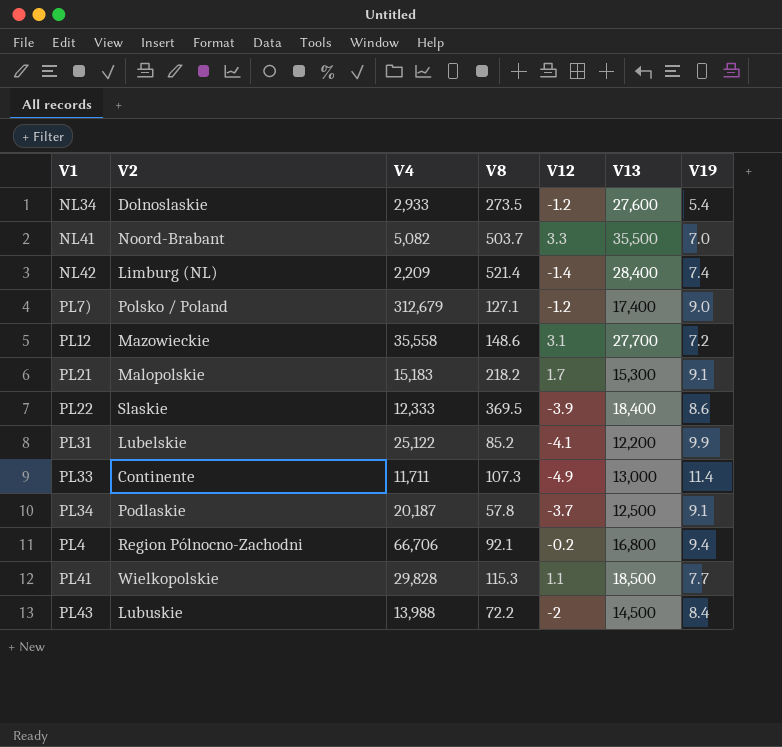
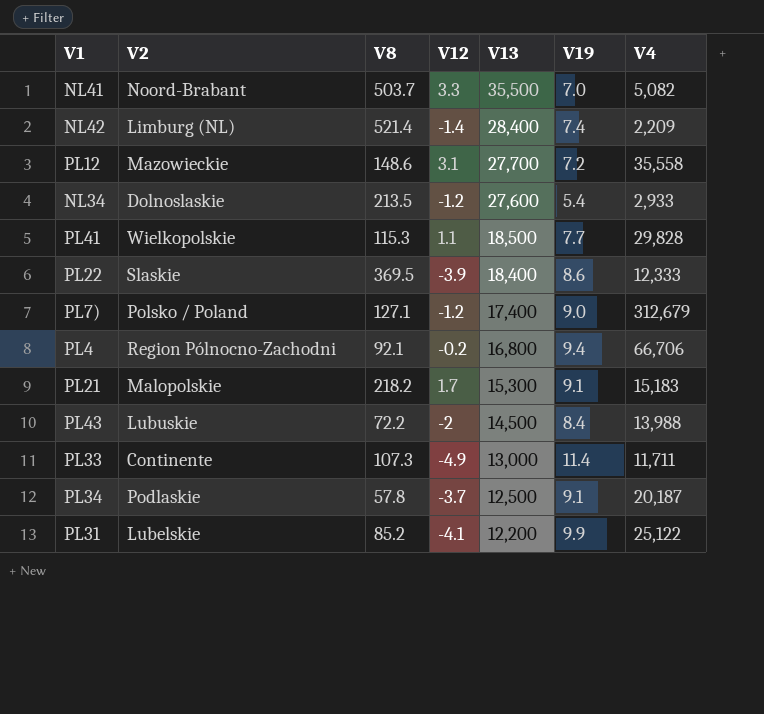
row order: none -> V13 descending
column V4 | position: 3 -> 7
NL34 | V8: 273.5 -> 213.5

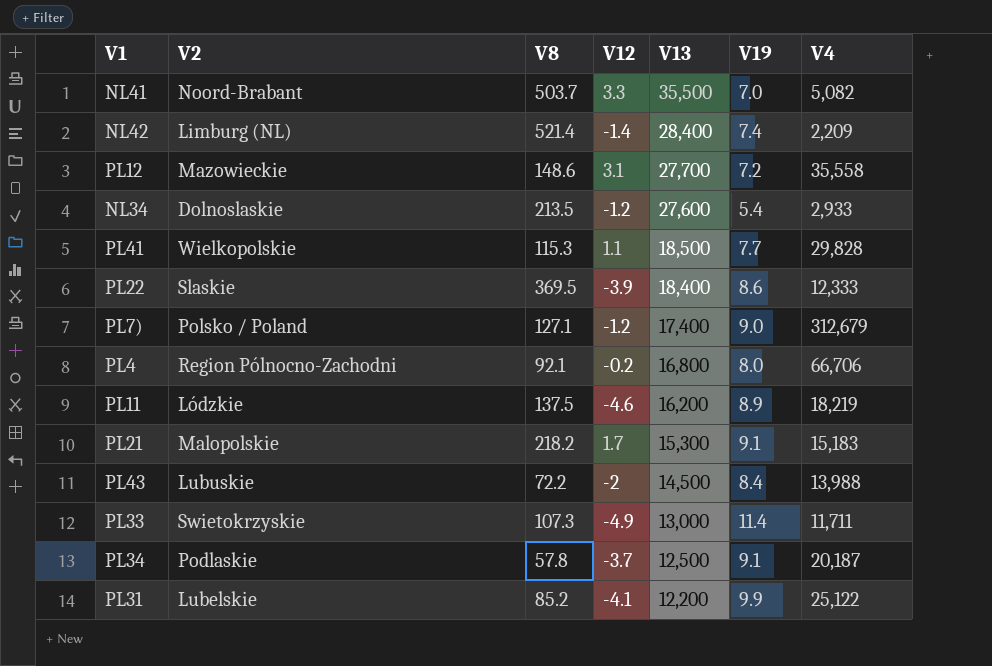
PL4 | V19: 9.4 -> 8.0
row PL11: none -> Lódzkie | 137.5 | -4.6 | 16,200 | 8.9 | 18,219
PL33 | V2: Continente -> Swietokrzyskie

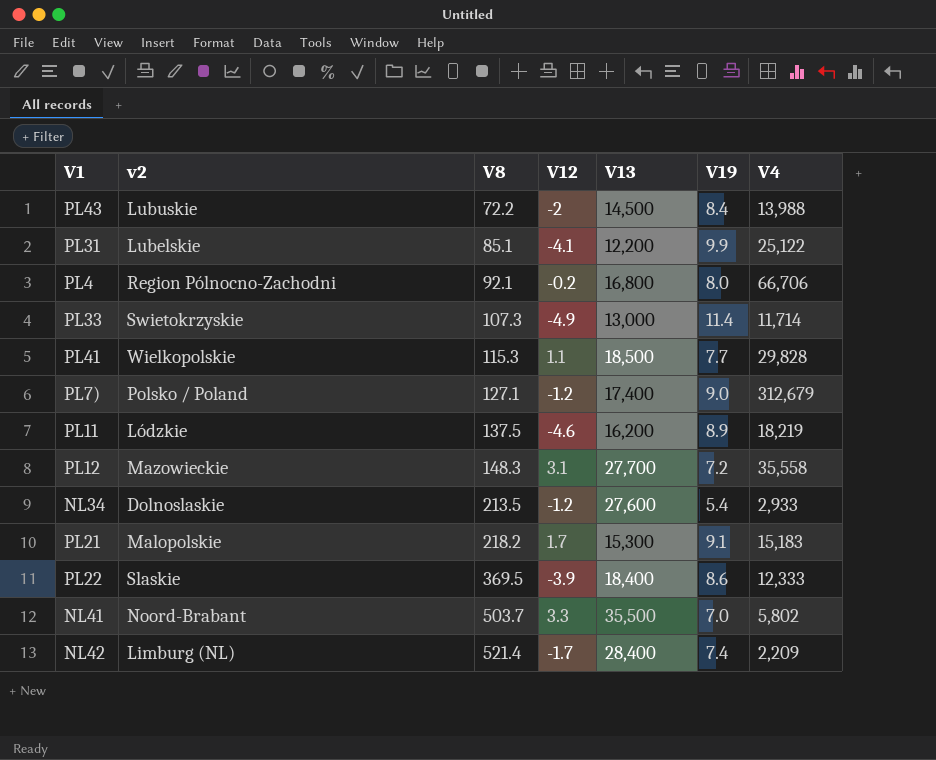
row order: V13 descending -> V8 ascending
column name: V2 -> v2
row PL34: Podlaskie | 57.8 | -3.7 | 12,500 | 9.1 | 20,187 -> none
PL31 | V8: 85.2 -> 85.1
PL33 | V4: 11,711 -> 11,714
PL12 | V8: 148.6 -> 148.3
NL41 | V4: 5,082 -> 5,802
NL42 | V12: -1.4 -> -1.7

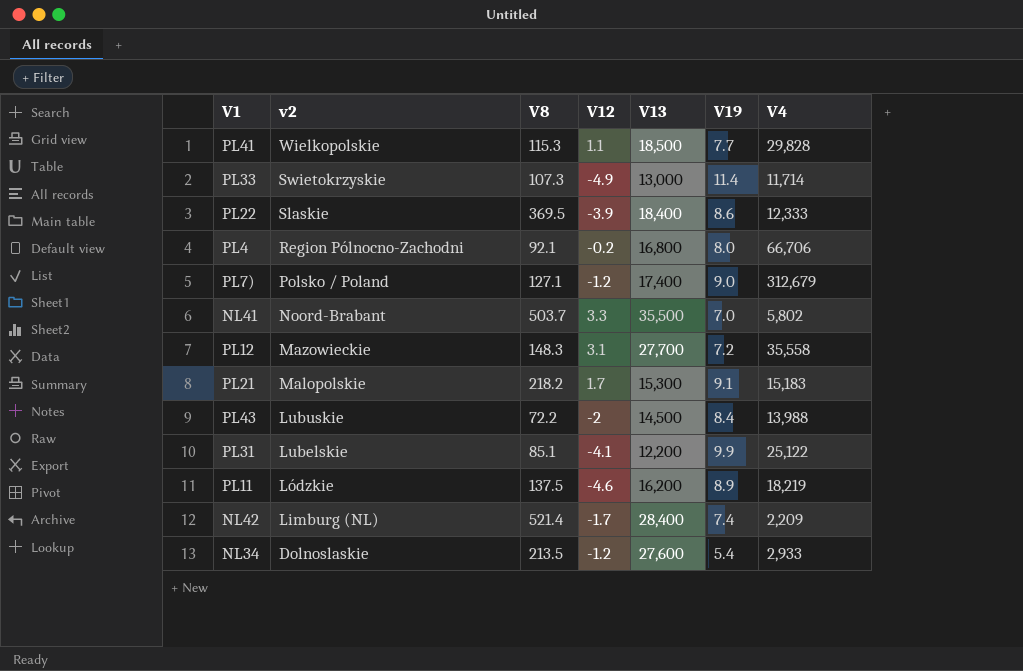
row order: V8 ascending -> v2 descending

